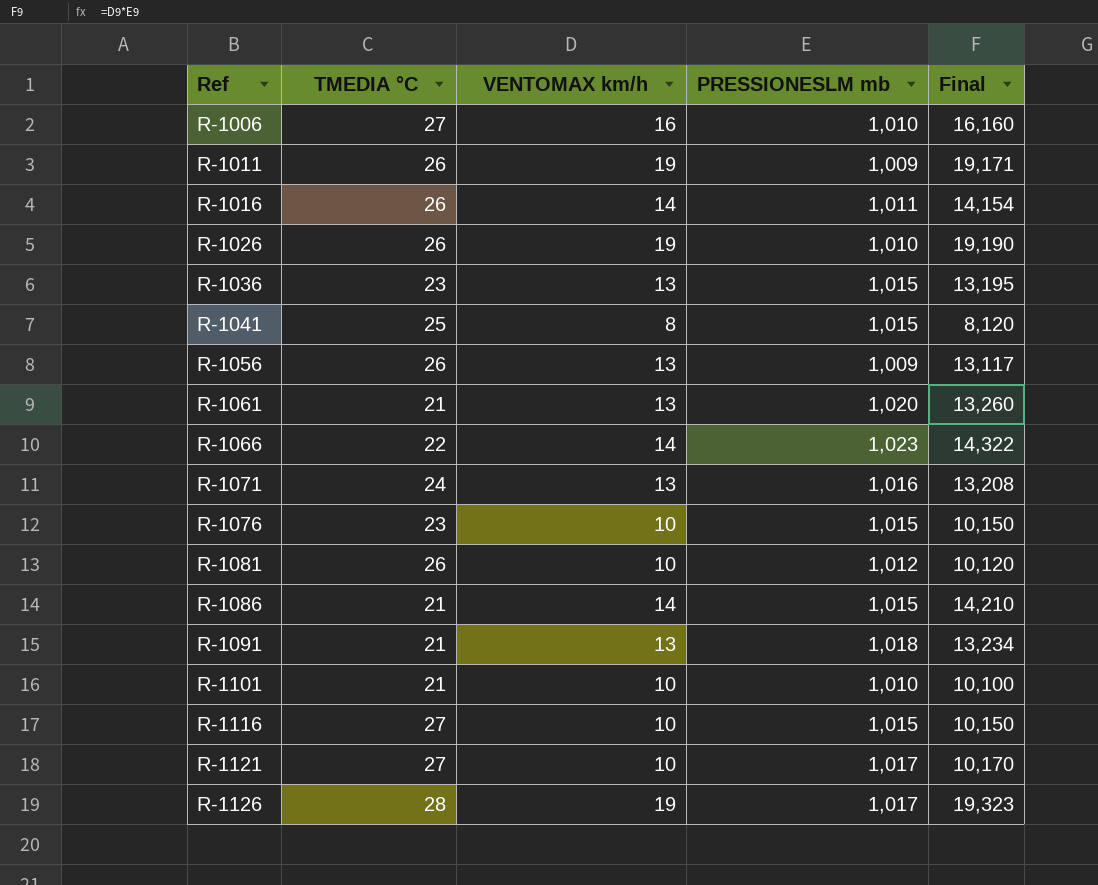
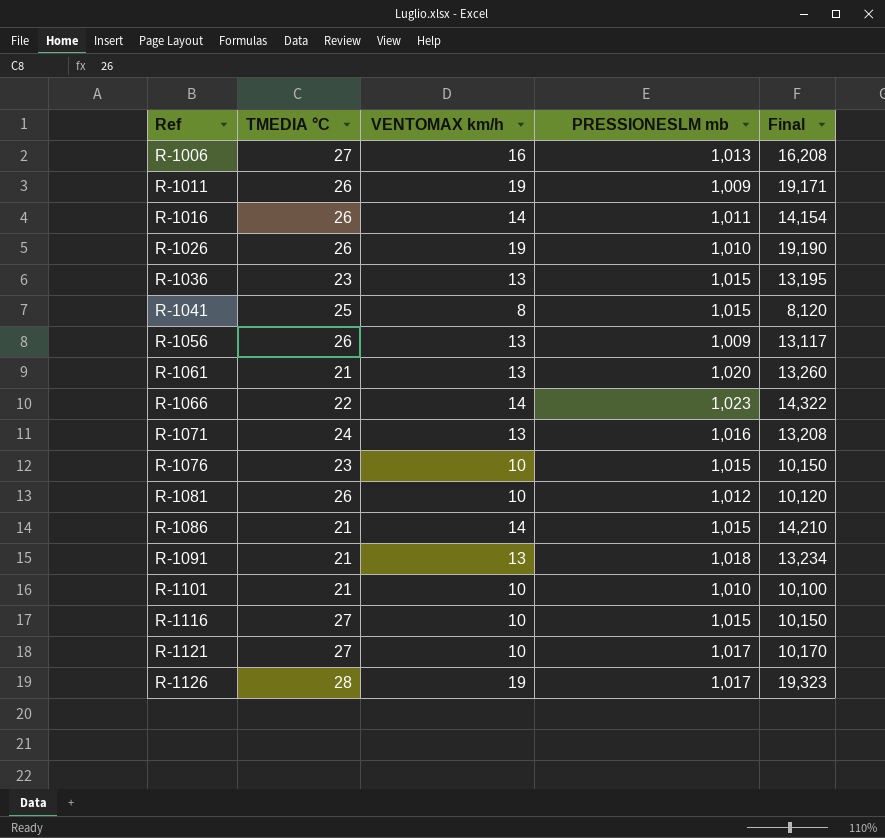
R-1006 | PRESSIONESLM mb: 1,010 -> 1,013
R-1006 | Final: 16,160 -> 16,208

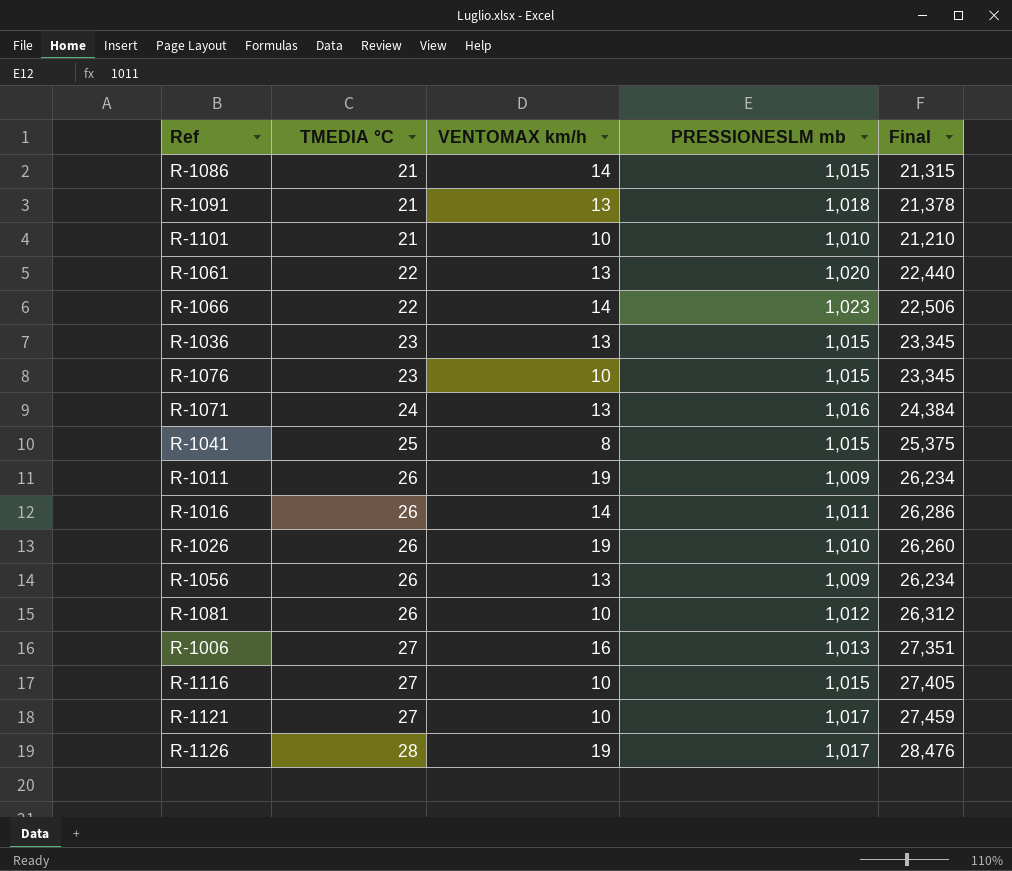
row order: Ref ascending -> TMEDIA °C ascending
column Final | formula: [VENTOMAX km/h] * [PRESSIONESLM mb] -> [TMEDIA °C] * [PRESSIONESLM mb]
R-1061 | TMEDIA °C: 21 -> 22

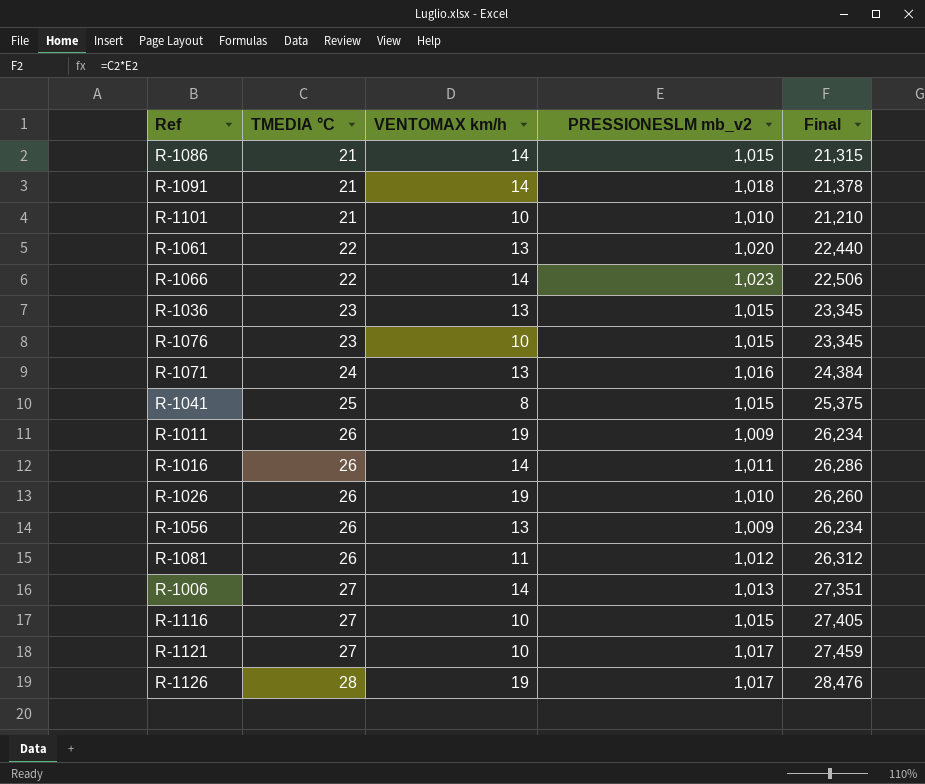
column name: PRESSIONESLM mb -> PRESSIONESLM mb_v2
R-1091 | VENTOMAX km/h: 13 -> 14
R-1081 | VENTOMAX km/h: 10 -> 11
R-1006 | VENTOMAX km/h: 16 -> 14

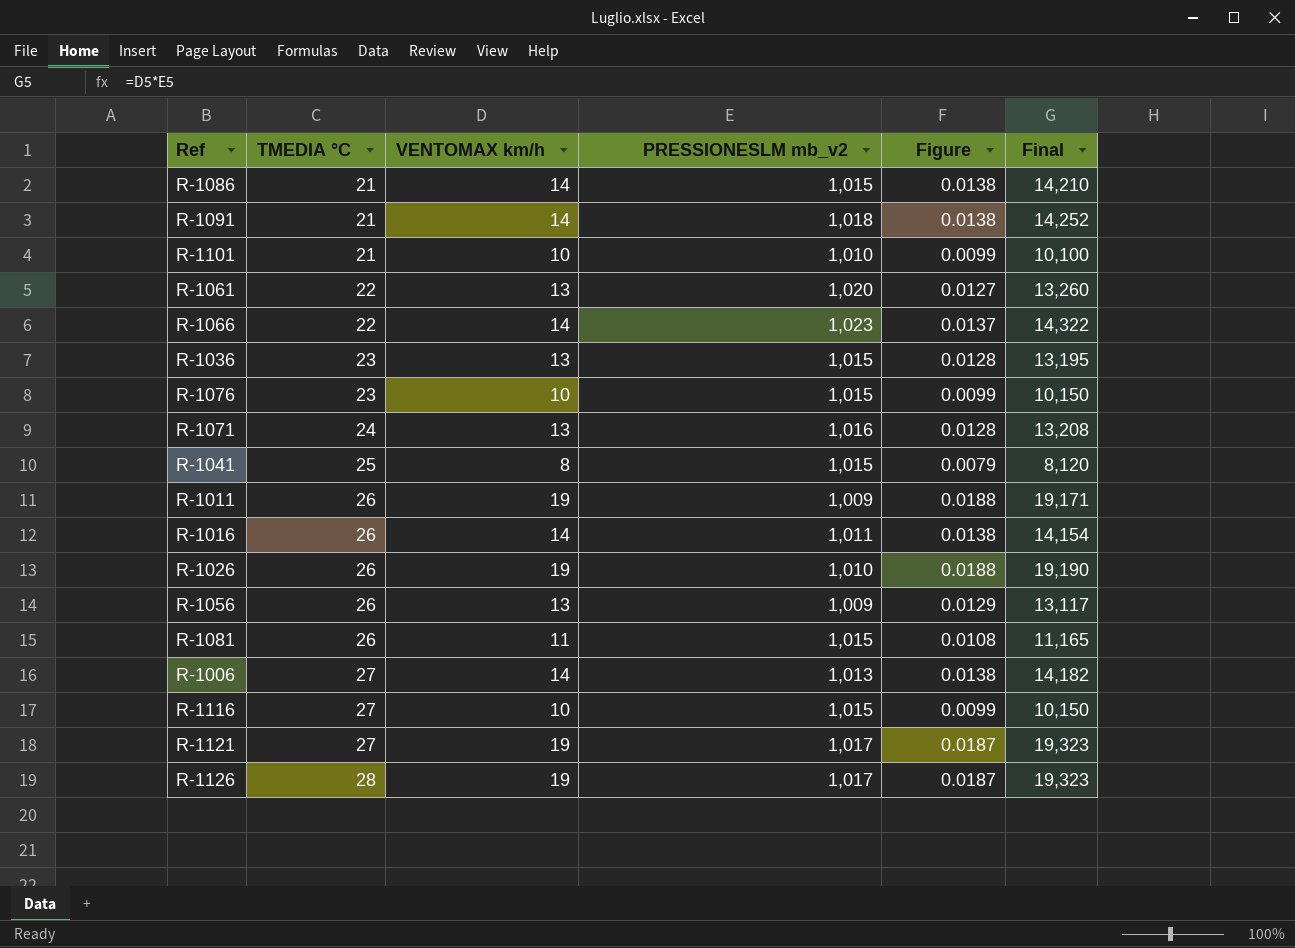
column Figure | formula: none -> [VENTOMAX km/h] / [PRESSIONESLM mb_v2]
column Final | formula: [TMEDIA °C] * [PRESSIONESLM mb_v2] -> [VENTOMAX km/h] * [PRESSIONESLM mb_v2]
R-1081 | PRESSIONESLM mb_v2: 1,012 -> 1,015
R-1121 | VENTOMAX km/h: 10 -> 19

